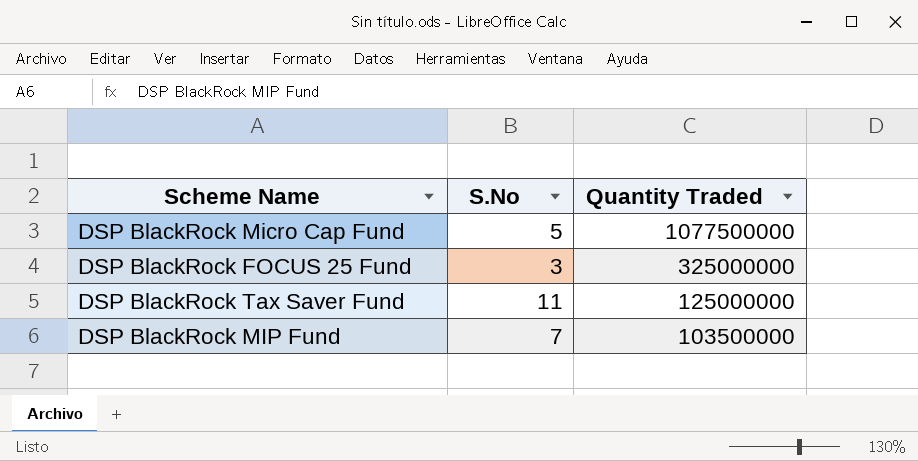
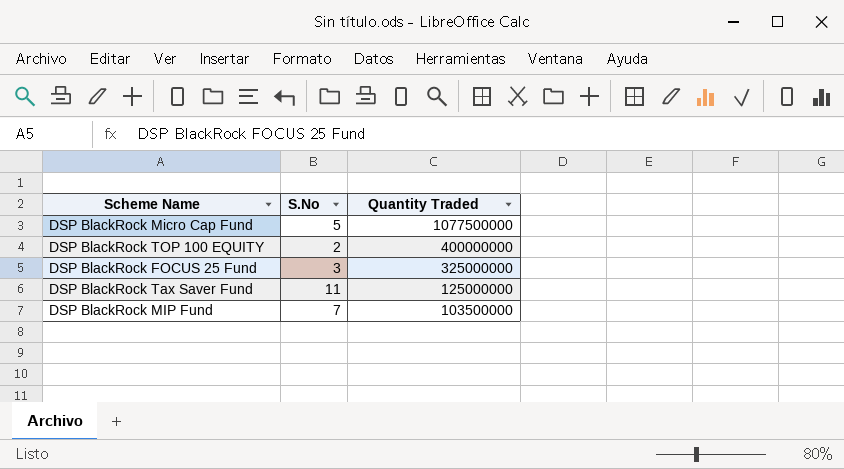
row DSP BlackRock TOP 100 EQUITY: none -> 2 | 400000000

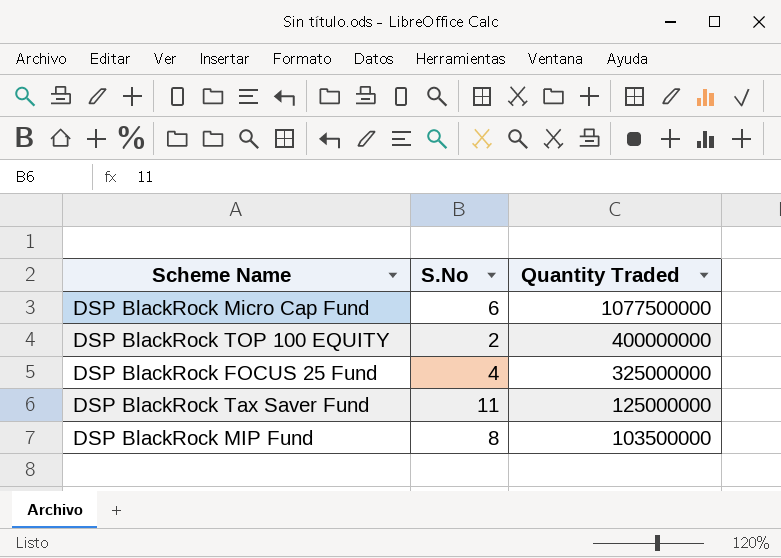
DSP BlackRock Micro Cap Fund | S.No: 5 -> 6
DSP BlackRock FOCUS 25 Fund | S.No: 3 -> 4
DSP BlackRock MIP Fund | S.No: 7 -> 8

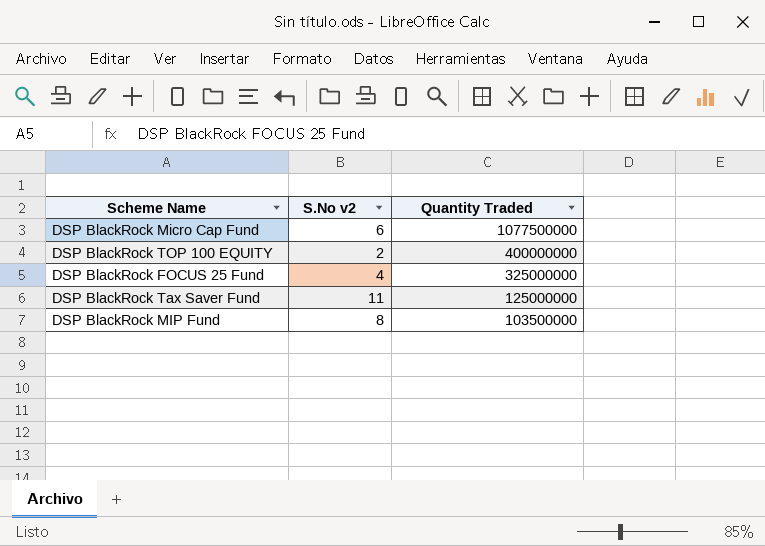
column name: S.No -> S.No v2

